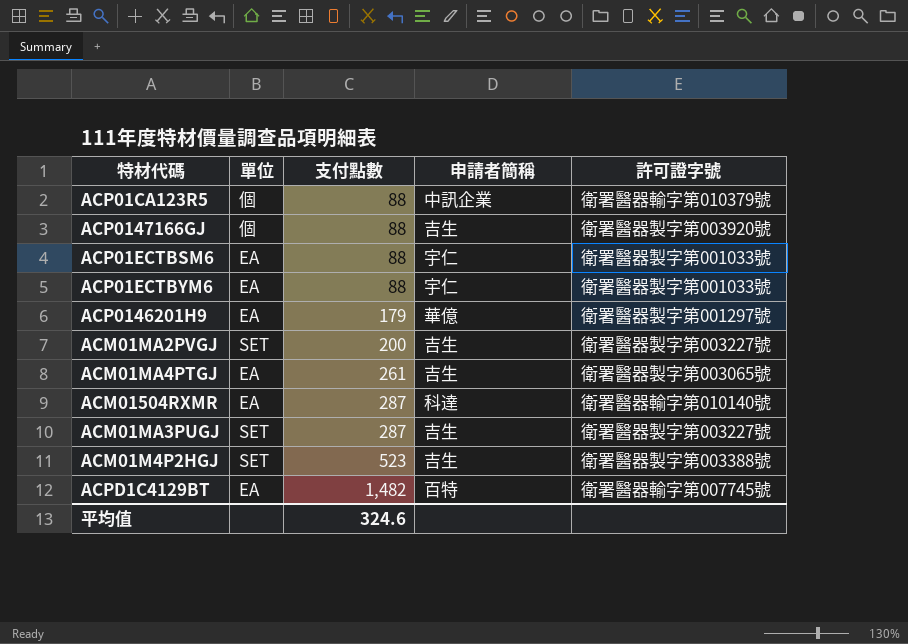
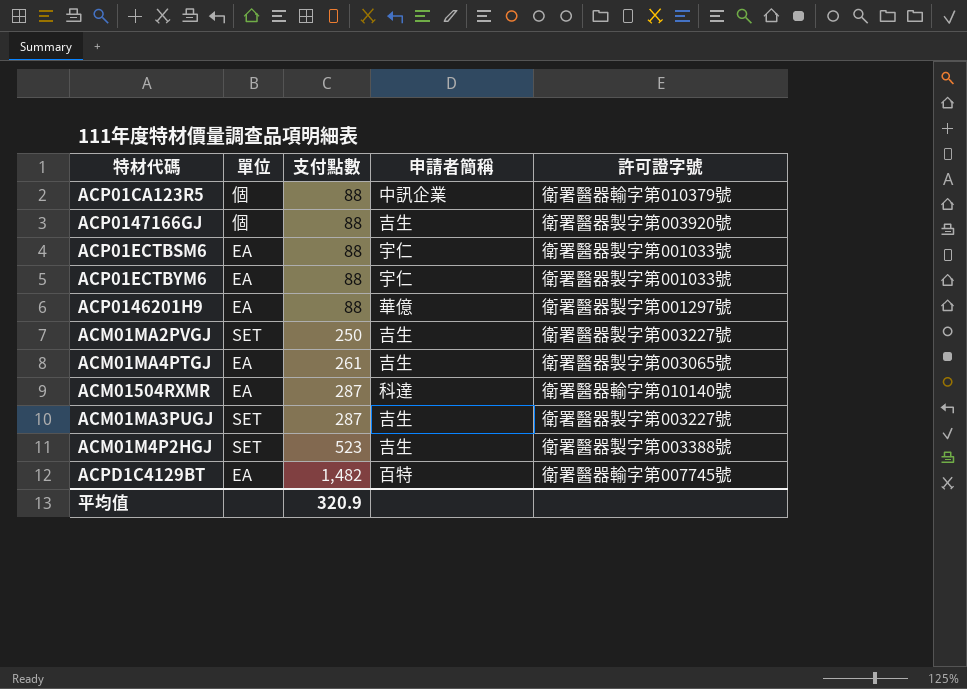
ACP0146201H9 | 支付點數: 179 -> 88
ACM01MA2PVGJ | 支付點數: 200 -> 250
平均值 | 支付點數: 324.6 -> 320.9

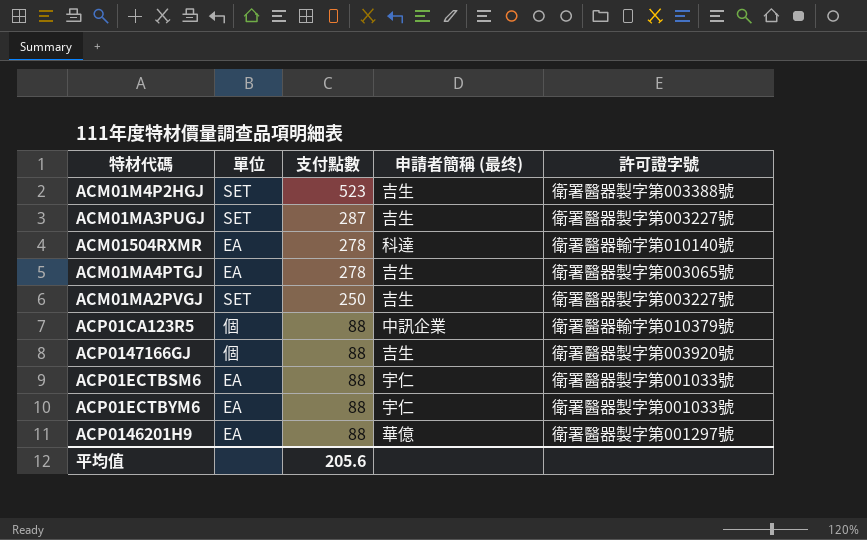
row order: 支付點數 ascending -> 支付點數 descending
column name: 申請者簡稱 -> 申請者簡稱 (最终)
row ACPD1C4129BT: EA | 1,482 | 百特 | 衛署醫器輸字第007745號 -> none
ACM01504RXMR | 支付點數: 287 -> 278
ACM01MA4PTGJ | 支付點數: 261 -> 278
平均值 | 支付點數: 320.9 -> 205.6

